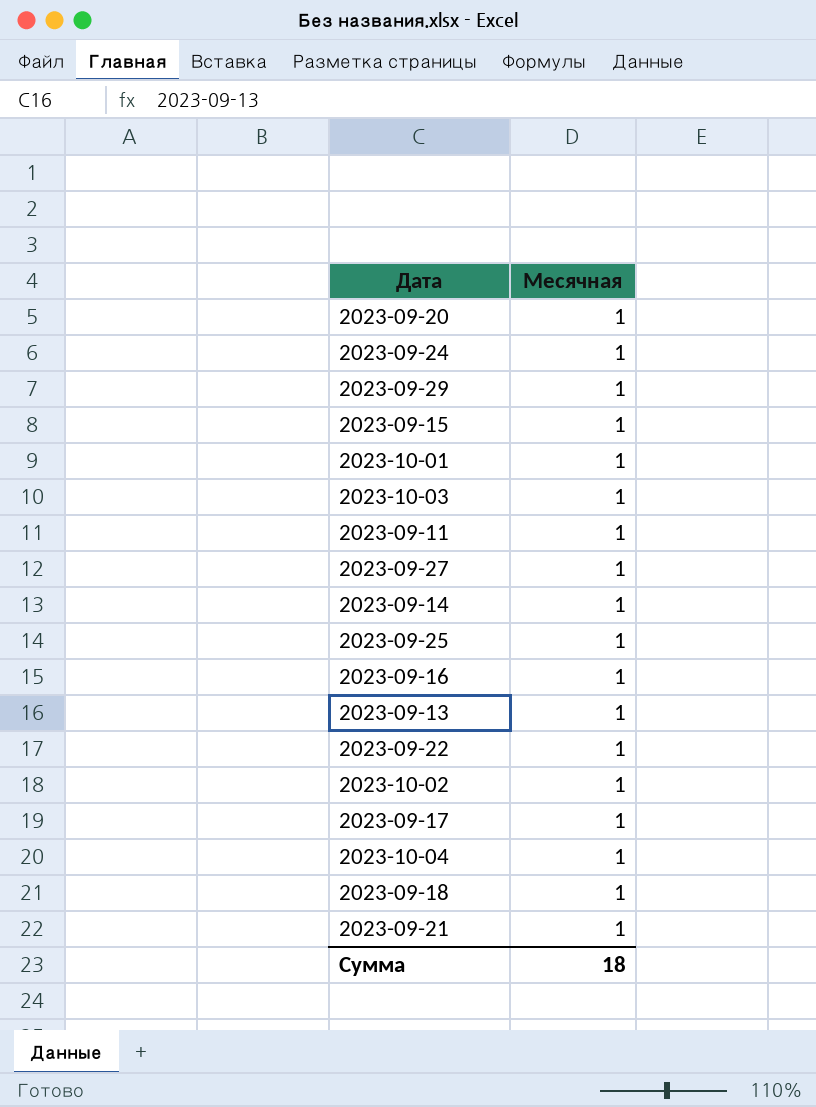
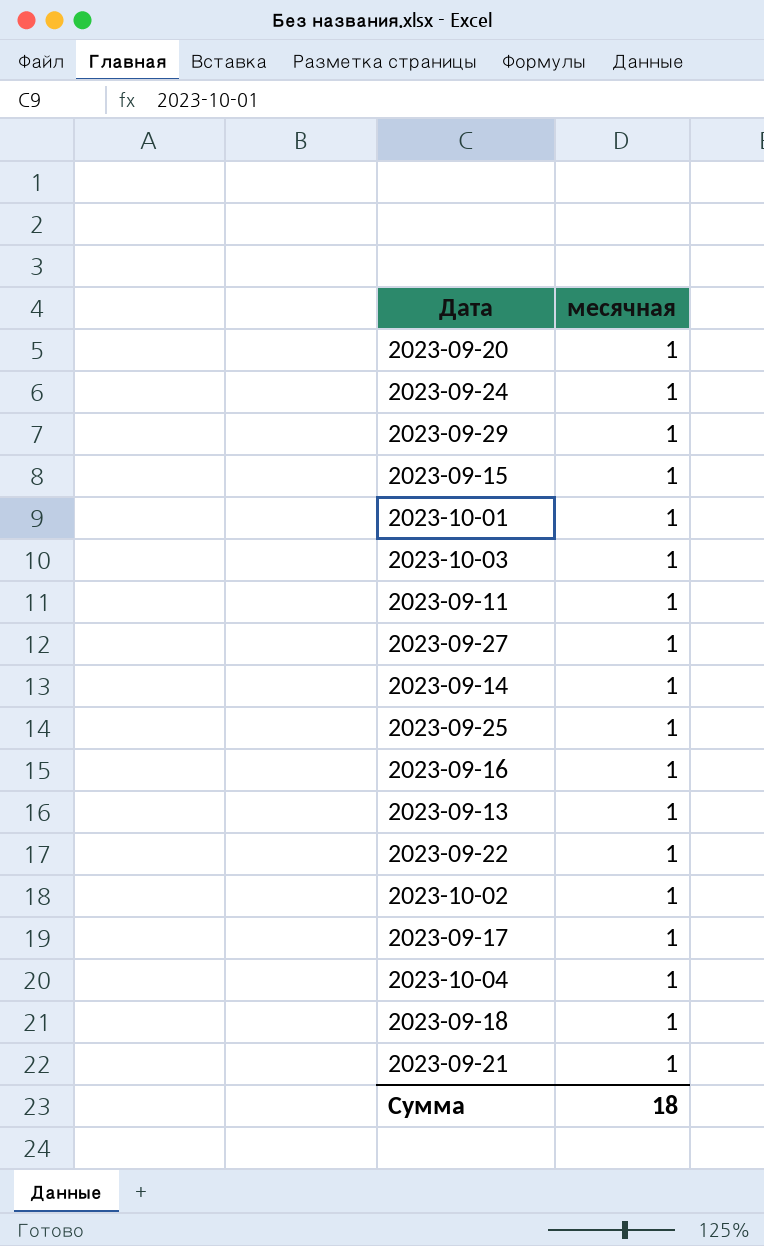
column name: Месячная -> месячная

